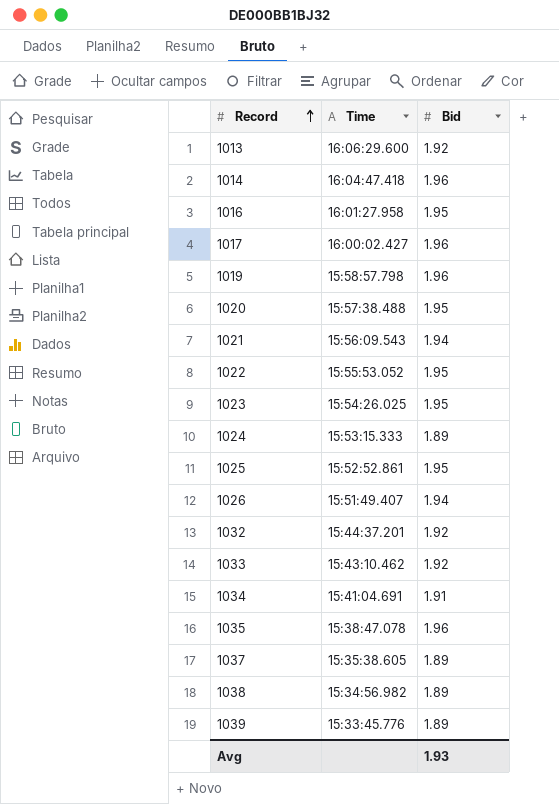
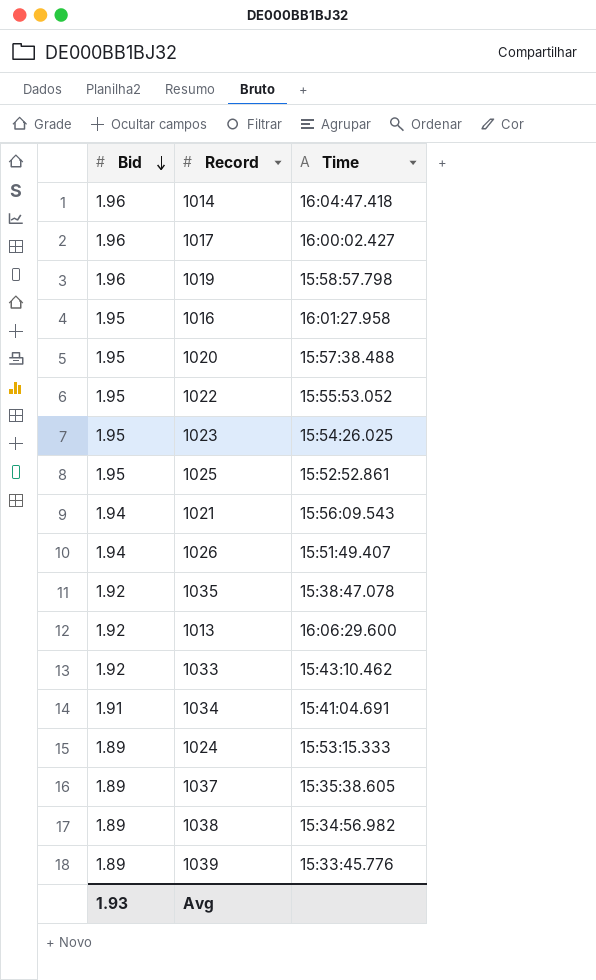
row order: Record ascending -> Bid descending
column Bid | position: 3 -> 1
row 1032: 15:44:37.201 | 1.92 -> none
1035 | Bid: 1.96 -> 1.92

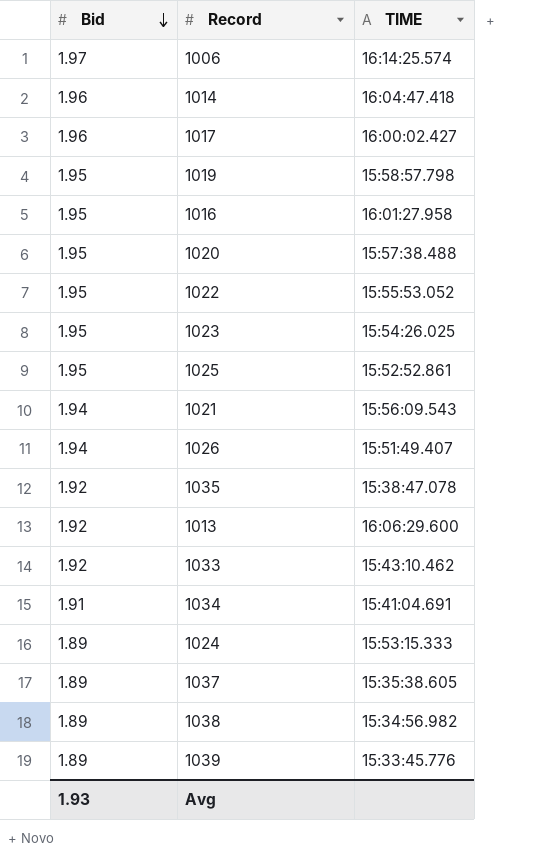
column name: Time -> TIME
row 1006: none -> 1.97 | 16:14:25.574
1019 | Bid: 1.96 -> 1.95

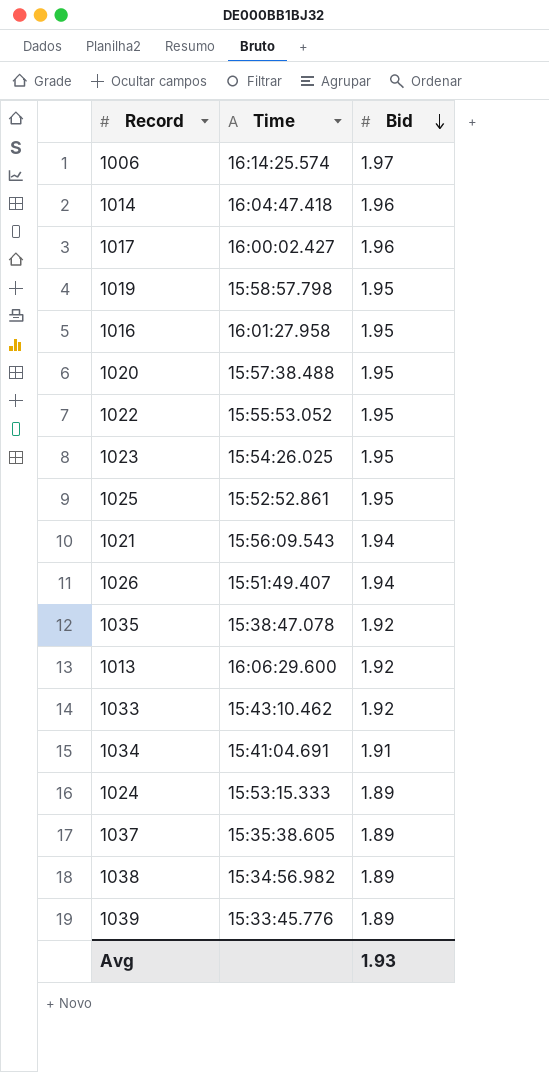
column name: TIME -> Time
column Bid | position: 1 -> 3

